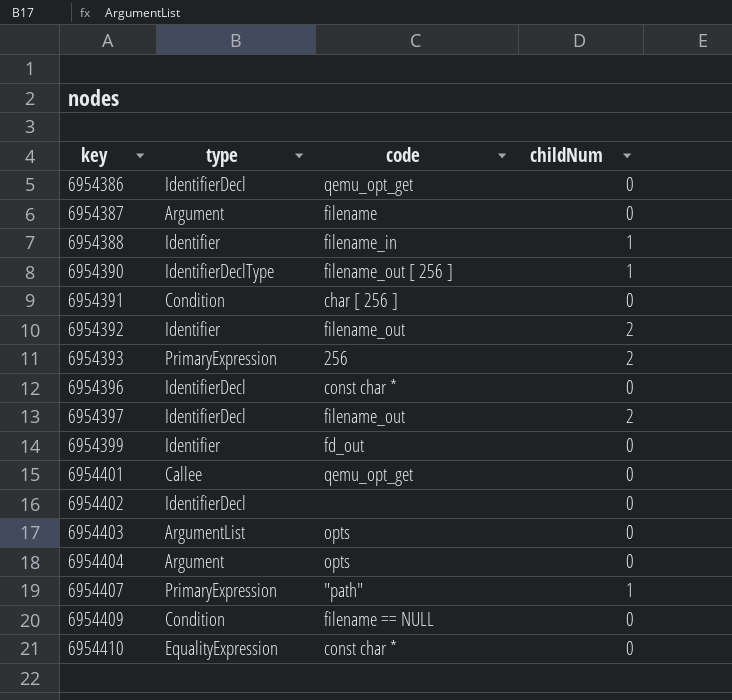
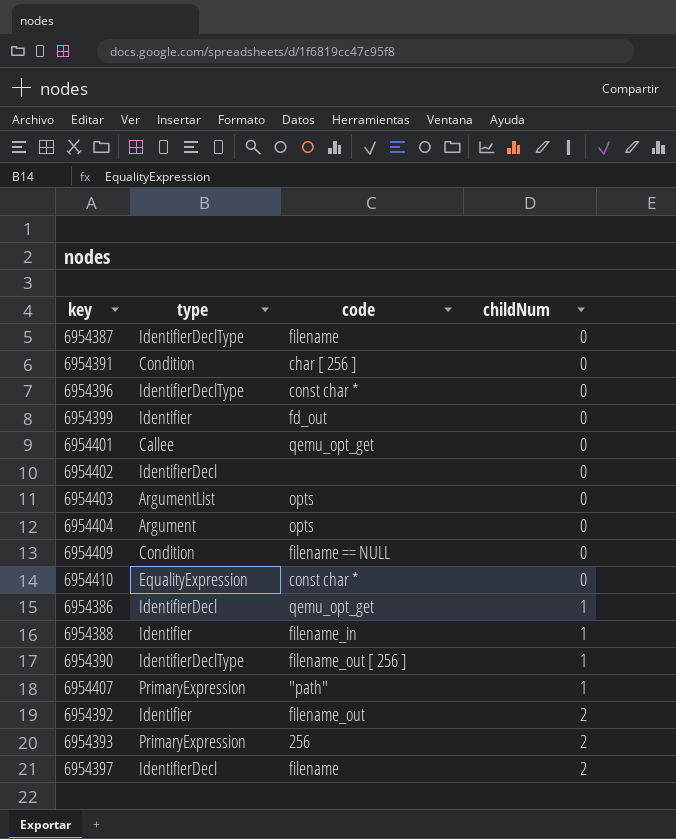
row order: key ascending -> childNum ascending
6954387 | type: Argument -> IdentifierDeclType
6954396 | type: IdentifierDecl -> IdentifierDeclType
6954386 | childNum: 0 -> 1
6954397 | code: filename_out -> filename

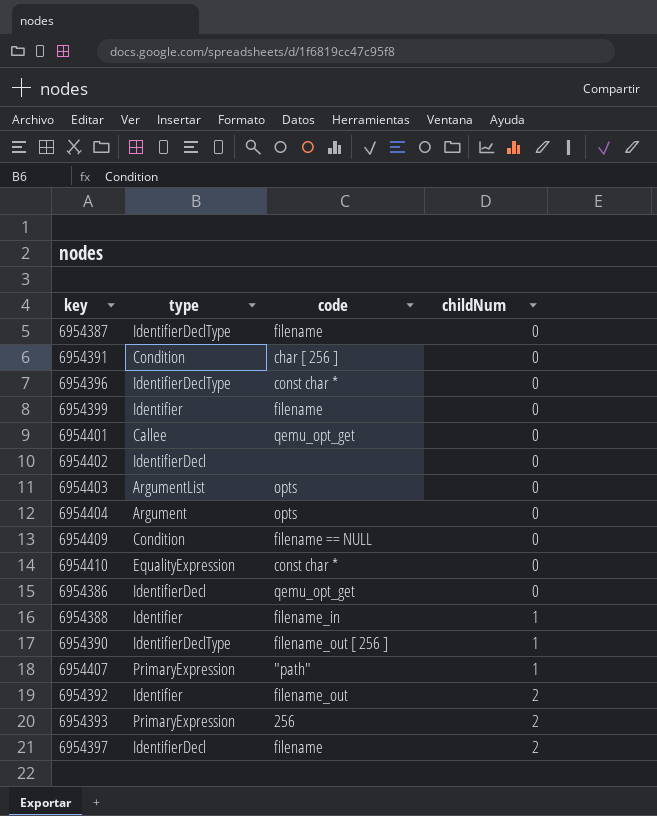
6954399 | code: fd_out -> filename
6954386 | childNum: 1 -> 0

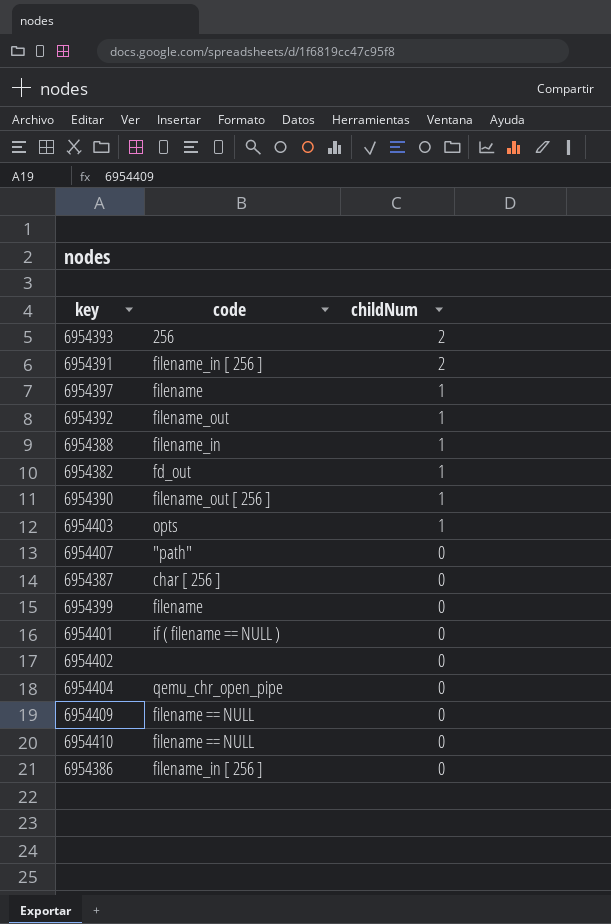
row order: childNum ascending -> childNum descending
column type | position: 2 -> none
row 6954396: IdentifierDeclType | const char * | 0 -> none
6954391 | code: char [ 256 ] -> filename_in [ 256 ]
6954391 | childNum: 0 -> 2
6954397 | childNum: 2 -> 1
6954392 | childNum: 2 -> 1
row 6954382: none -> fd_out | 1
6954403 | childNum: 0 -> 1
6954407 | childNum: 1 -> 0
6954387 | code: filename -> char [ 256 ]
6954401 | code: qemu_opt_get -> if ( filename == NULL )
6954404 | code: opts -> qemu_chr_open_pipe
6954410 | code: const char * -> filename == NULL
6954386 | code: qemu_opt_get -> filename_in [ 256 ]

